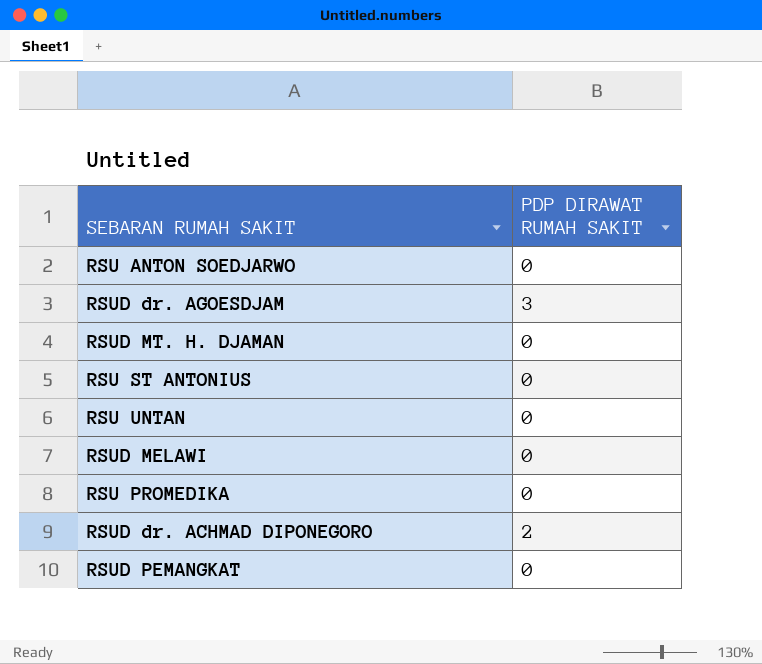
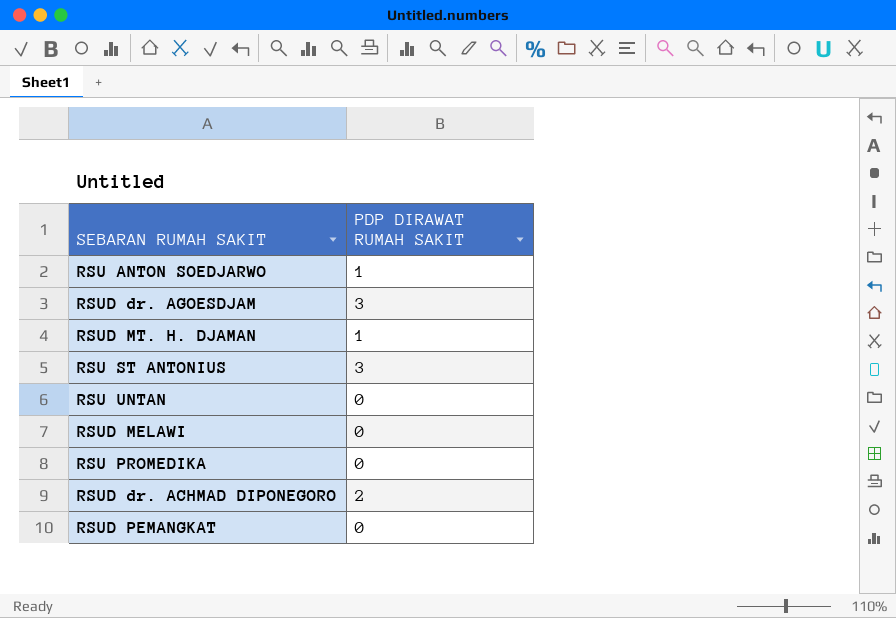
RSU ANTON SOEDJARWO | PDP DIRAWAT RUMAH SAKIT: 0 -> 1
RSUD MT. H. DJAMAN | PDP DIRAWAT RUMAH SAKIT: 0 -> 1
RSU ST ANTONIUS | PDP DIRAWAT RUMAH SAKIT: 0 -> 3

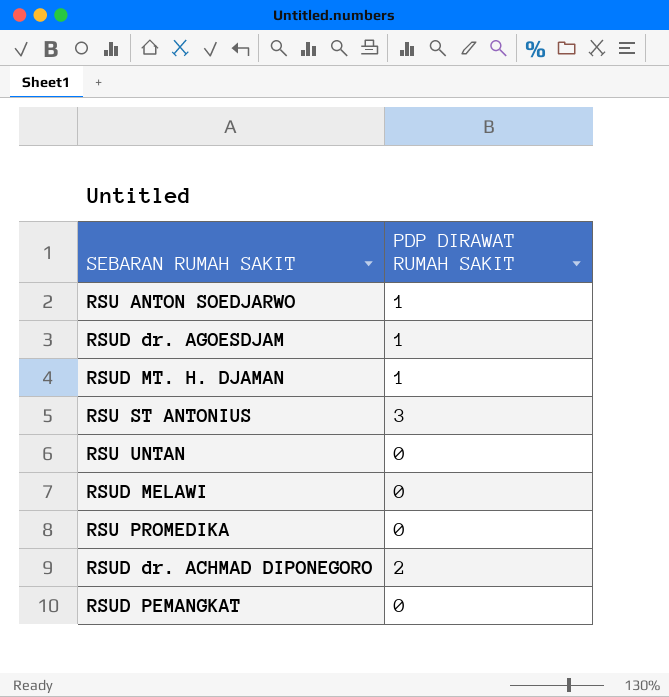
RSUD dr. AGOESDJAM | PDP DIRAWAT RUMAH SAKIT: 3 -> 1

